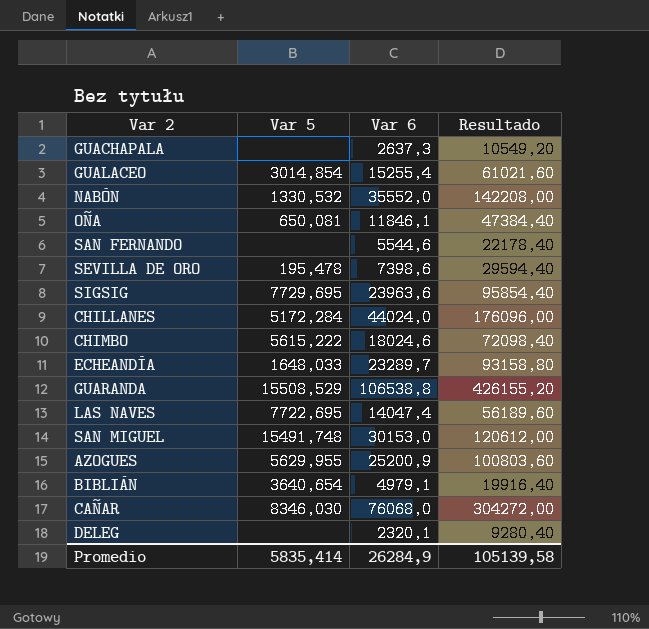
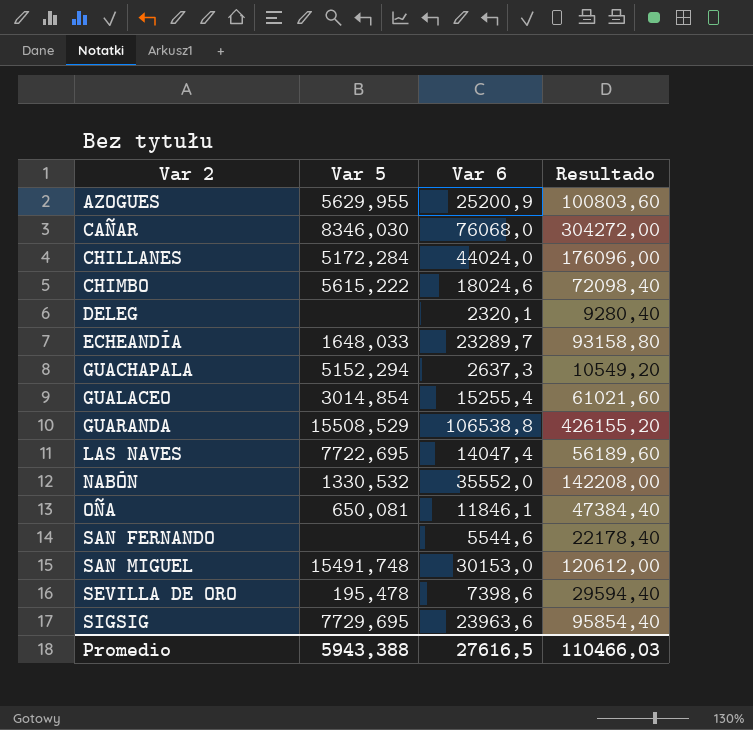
row order: none -> Var 2 ascending
row BIBLIÁN: 3640,654 | 4979,1 | 19916,40 -> none
GUACHAPALA | Var 5: none -> 5152,294
Promedio | Var 5: 5835,414 -> 5943,388
Promedio | Var 6: 26284,9 -> 27616,5
Promedio | Resultado: 105139,58 -> 110466,03

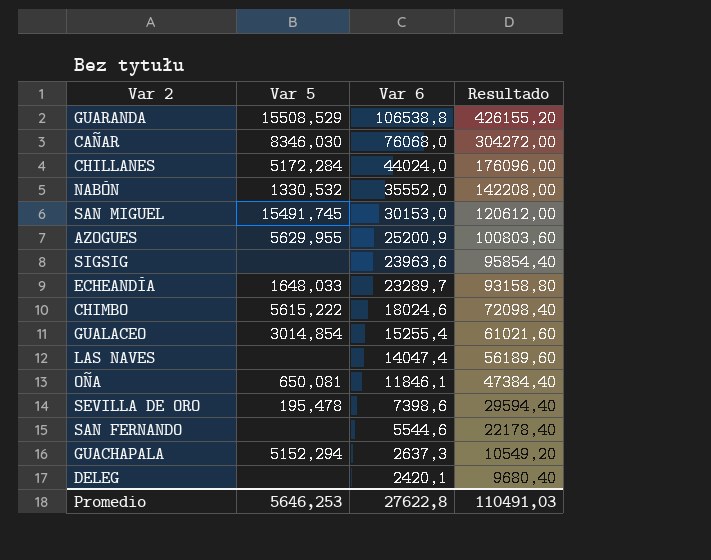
row order: Var 2 ascending -> Var 6 descending
SAN MIGUEL | Var 5: 15491,748 -> 15491,745
SIGSIG | Var 5: 7729,695 -> none
LAS NAVES | Var 5: 7722,695 -> none
DELEG | Var 6: 2320,1 -> 2420,1
DELEG | Resultado: 9280,40 -> 9680,40
Promedio | Var 5: 5943,388 -> 5646,253
Promedio | Var 6: 27616,5 -> 27622,8
Promedio | Resultado: 110466,03 -> 110491,03

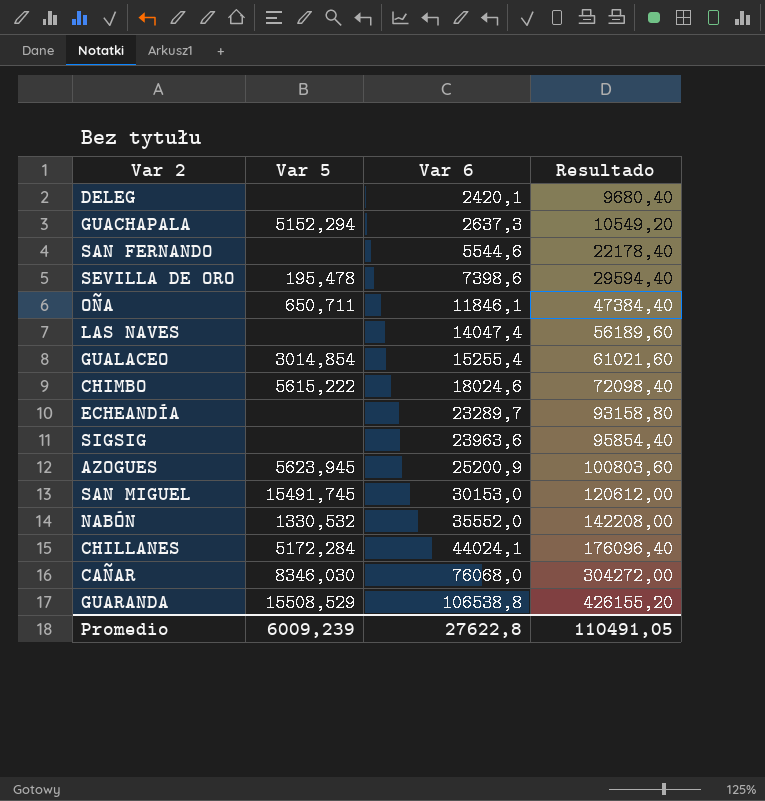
row order: Var 6 descending -> Var 6 ascending
OÑA | Var 5: 650,081 -> 650,711
ECHEANDÍA | Var 5: 1648,033 -> none
AZOGUES | Var 5: 5629,955 -> 5623,945
CHILLANES | Var 6: 44024,0 -> 44024,1
CHILLANES | Resultado: 176096,00 -> 176096,40
Promedio | Var 5: 5646,253 -> 6009,239
Promedio | Resultado: 110491,03 -> 110491,05

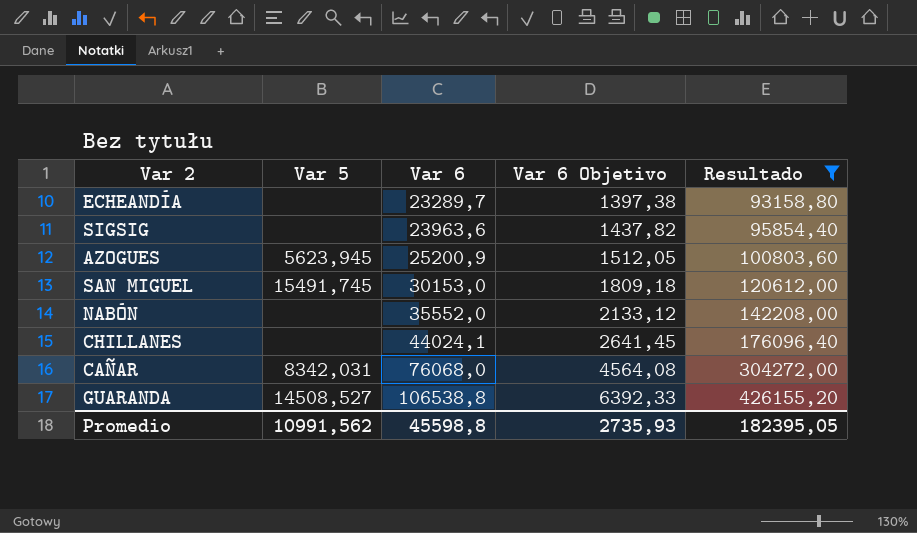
filter: none -> Resultado >= 93158,80
column Var 6 Objetivo | formula: none -> [Var 6] * 0,06
NABÓN | Var 5: 1330,532 -> none
CHILLANES | Var 5: 5172,284 -> none
CAÑAR | Var 5: 8346,030 -> 8342,031
GUARANDA | Var 5: 15508,529 -> 14508,527
Promedio | Var 5: 6009,239 -> 10991,562
Promedio | Var 6: 27622,8 -> 45598,8
Promedio | Resultado: 110491,05 -> 182395,05

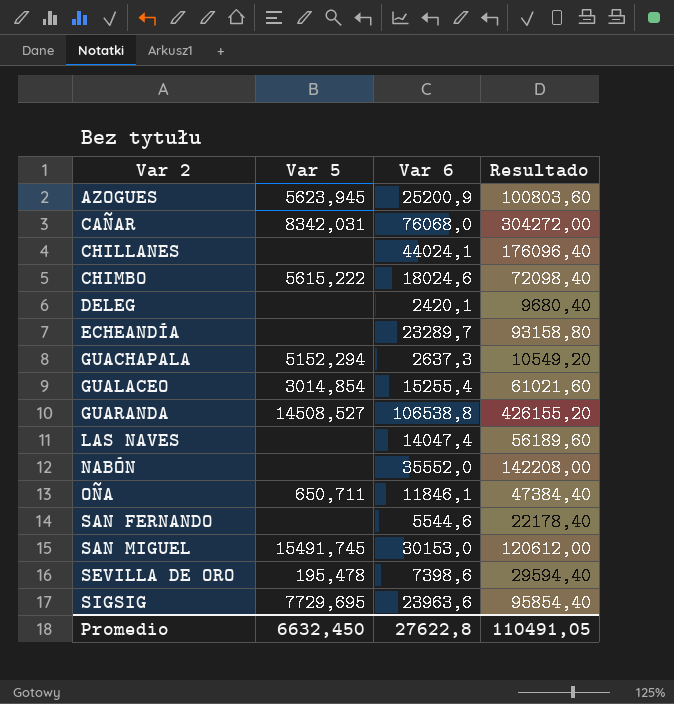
filter: Resultado >= 93158,80 -> none
row order: Var 6 ascending -> Var 2 ascending
column Var 6 Objetivo | formula: [Var 6] * 0,06 -> none
SIGSIG | Var 5: none -> 7729,695
Promedio | Var 5: 10991,562 -> 6632,450
Promedio | Var 6: 45598,8 -> 27622,8
Promedio | Resultado: 182395,05 -> 110491,05

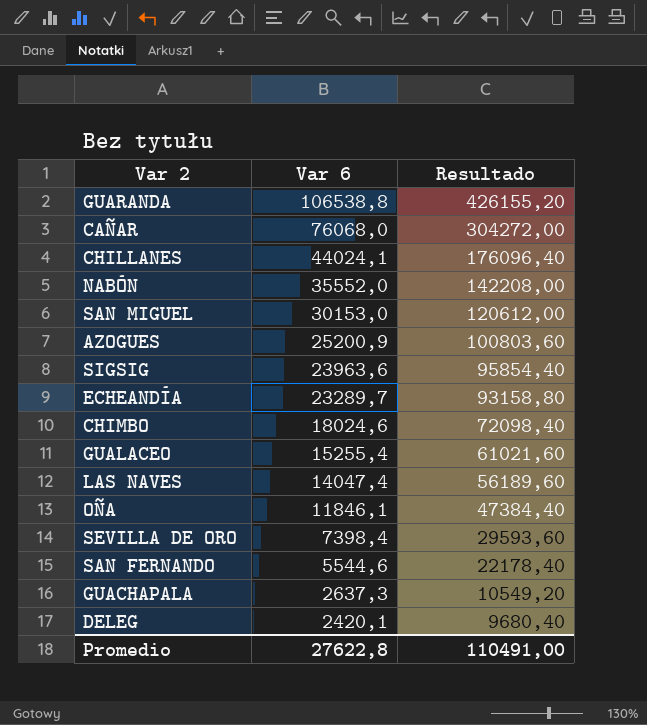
row order: Var 2 ascending -> Var 6 descending
column Var 5 | position: 2 -> none
SEVILLA DE ORO | Var 6: 7398,6 -> 7398,4
SEVILLA DE ORO | Resultado: 29594,40 -> 29593,60
Promedio | Resultado: 110491,05 -> 110491,00

